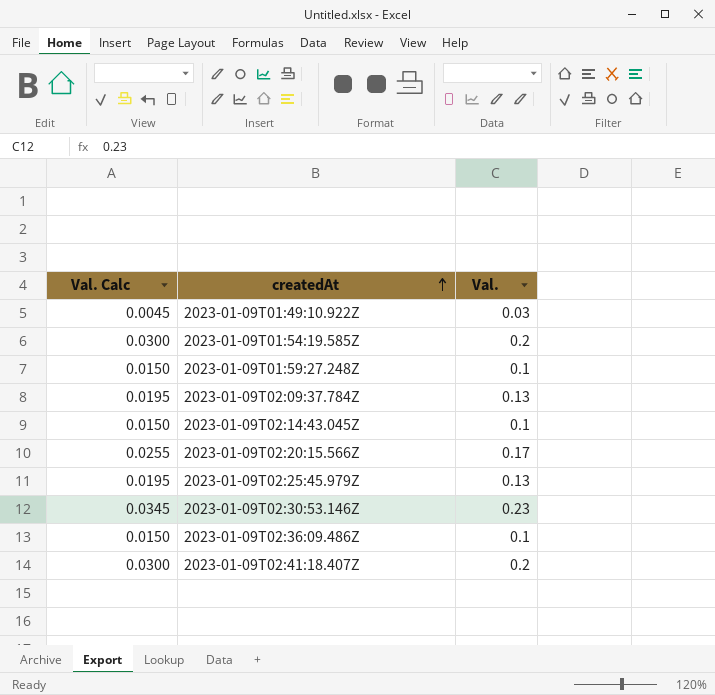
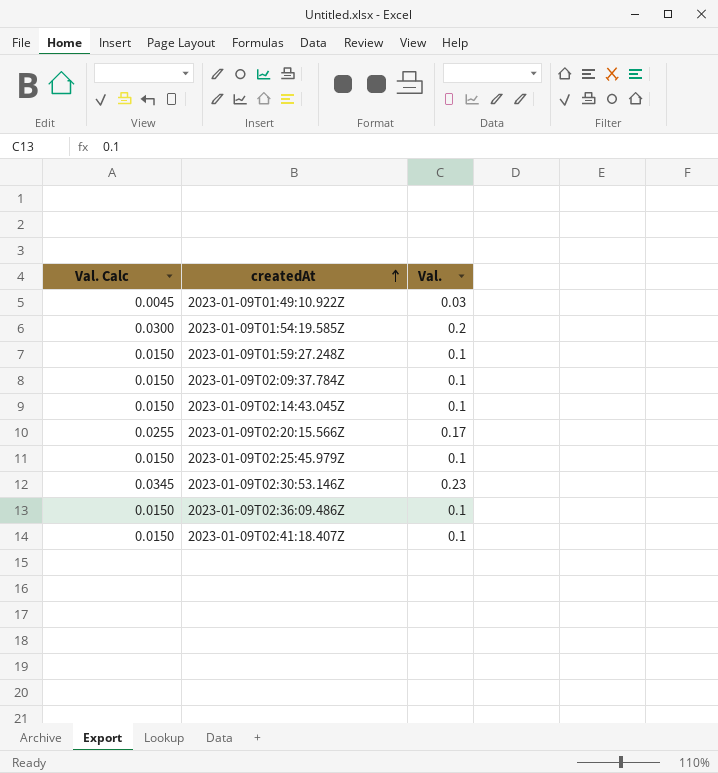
2023-01-09T02:09:37.784Z | Val. Calc: 0.0195 -> 0.0150
2023-01-09T02:09:37.784Z | Val.: 0.13 -> 0.1
2023-01-09T02:25:45.979Z | Val. Calc: 0.0195 -> 0.0150
2023-01-09T02:25:45.979Z | Val.: 0.13 -> 0.1
2023-01-09T02:41:18.407Z | Val. Calc: 0.0300 -> 0.0150
2023-01-09T02:41:18.407Z | Val.: 0.2 -> 0.1

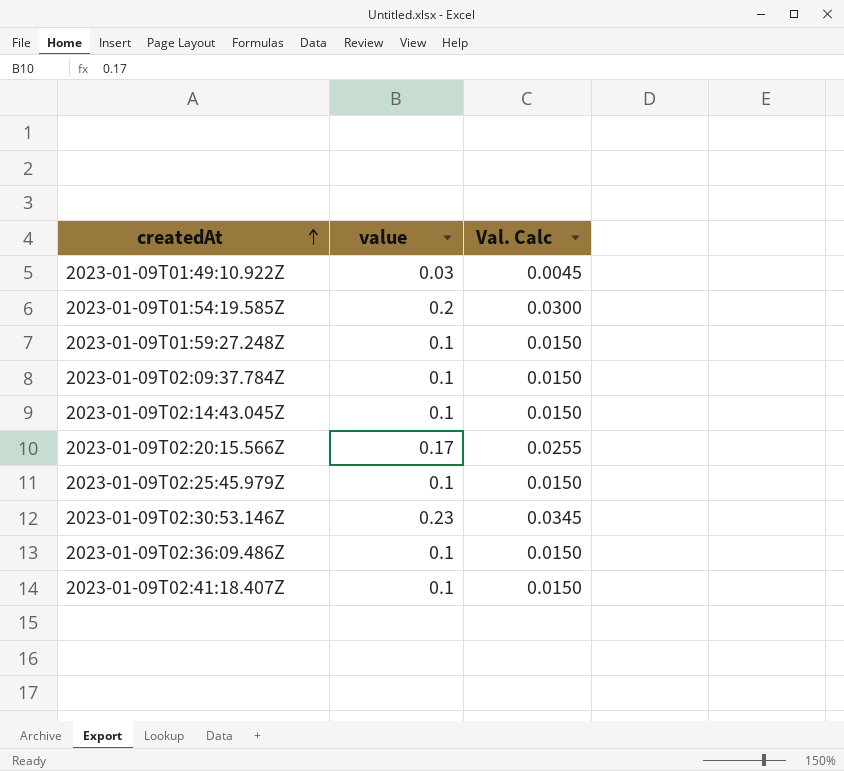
column name: Val. -> value
column Val. Calc | position: 1 -> 3

